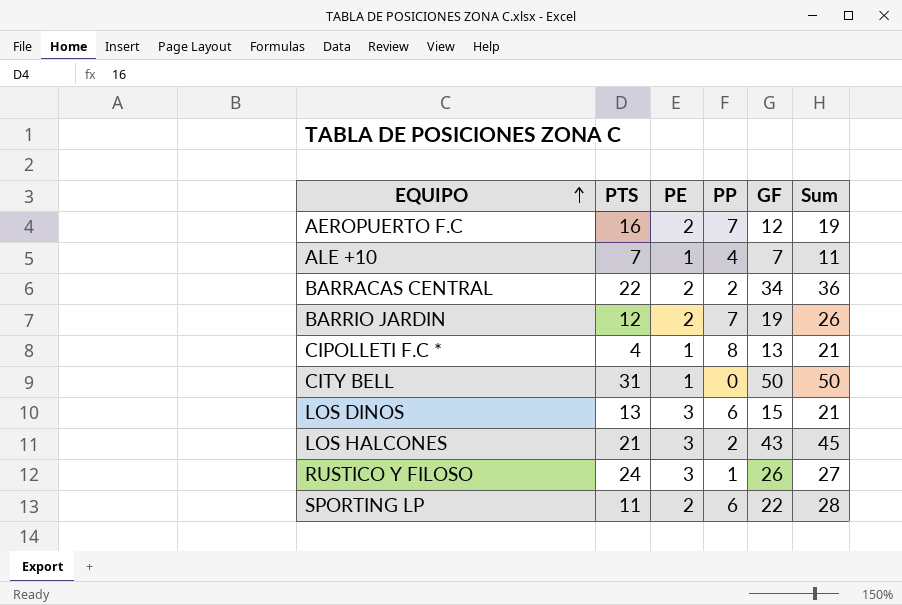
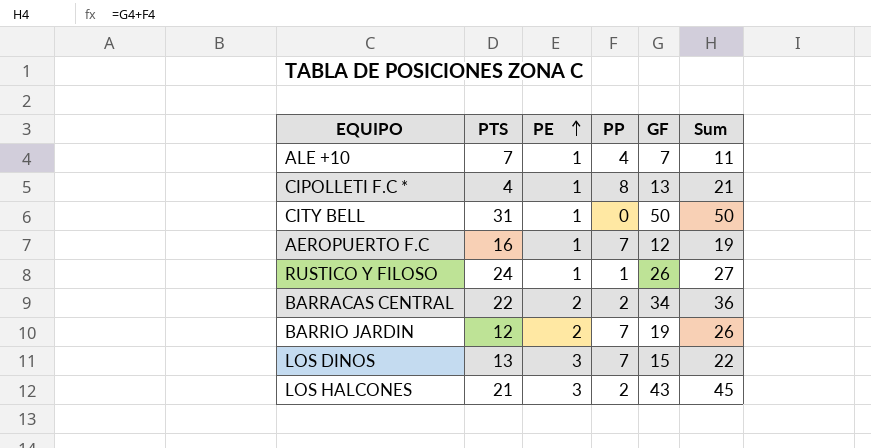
row order: EQUIPO ascending -> PE ascending
row SPORTING LP: 11 | 2 | 6 | 22 | 28 -> none
AEROPUERTO F.C | PE: 2 -> 1
RUSTICO Y FILOSO | PE: 3 -> 1
LOS DINOS | PP: 6 -> 7
LOS DINOS | Sum: 21 -> 22

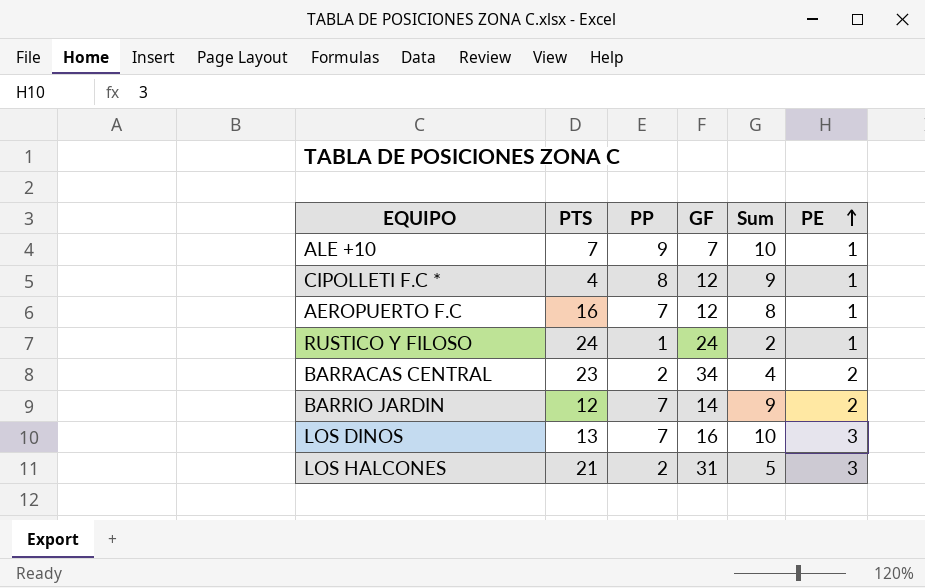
column Sum | formula: [PP] + [GF] -> [PP] + [PE]
column PE | position: 3 -> 6
row CITY BELL: 31 | 1 | 0 | 50 | 50 -> none
ALE +10 | PP: 4 -> 9
CIPOLLETI F.C * | GF: 13 -> 12
RUSTICO Y FILOSO | GF: 26 -> 24
BARRACAS CENTRAL | PTS: 22 -> 23
BARRIO JARDIN | GF: 19 -> 14
LOS DINOS | GF: 15 -> 16
LOS HALCONES | GF: 43 -> 31

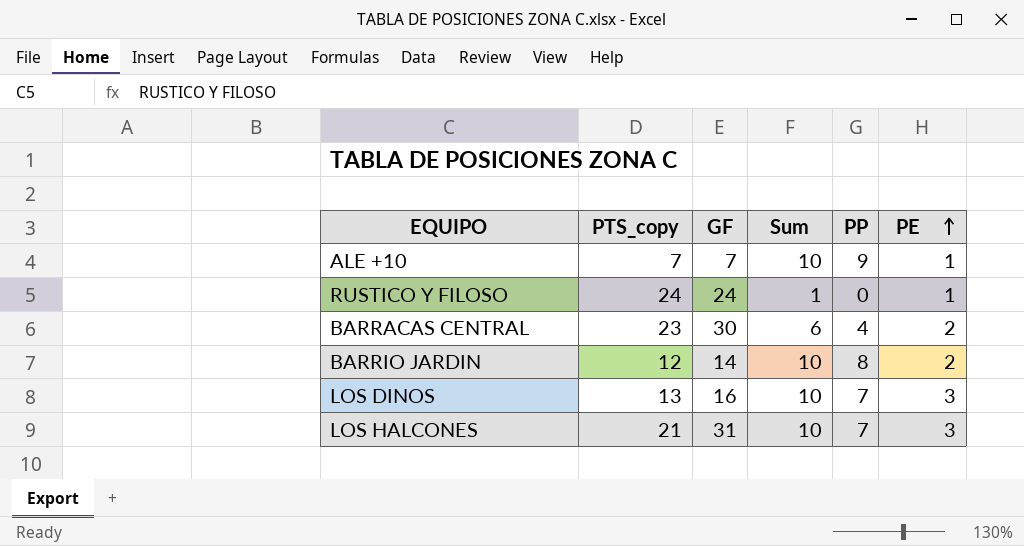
column name: PTS -> PTS_copy
column PP | position: 3 -> 5
row CIPOLLETI F.C *: 4 | 8 | 12 | 9 | 1 -> none
row AEROPUERTO F.C: 16 | 7 | 12 | 8 | 1 -> none
RUSTICO Y FILOSO | Sum: 2 -> 1
RUSTICO Y FILOSO | PP: 1 -> 0
BARRACAS CENTRAL | GF: 34 -> 30
BARRACAS CENTRAL | Sum: 4 -> 6
BARRACAS CENTRAL | PP: 2 -> 4
BARRIO JARDIN | Sum: 9 -> 10
BARRIO JARDIN | PP: 7 -> 8
LOS HALCONES | Sum: 5 -> 10
LOS HALCONES | PP: 2 -> 7

